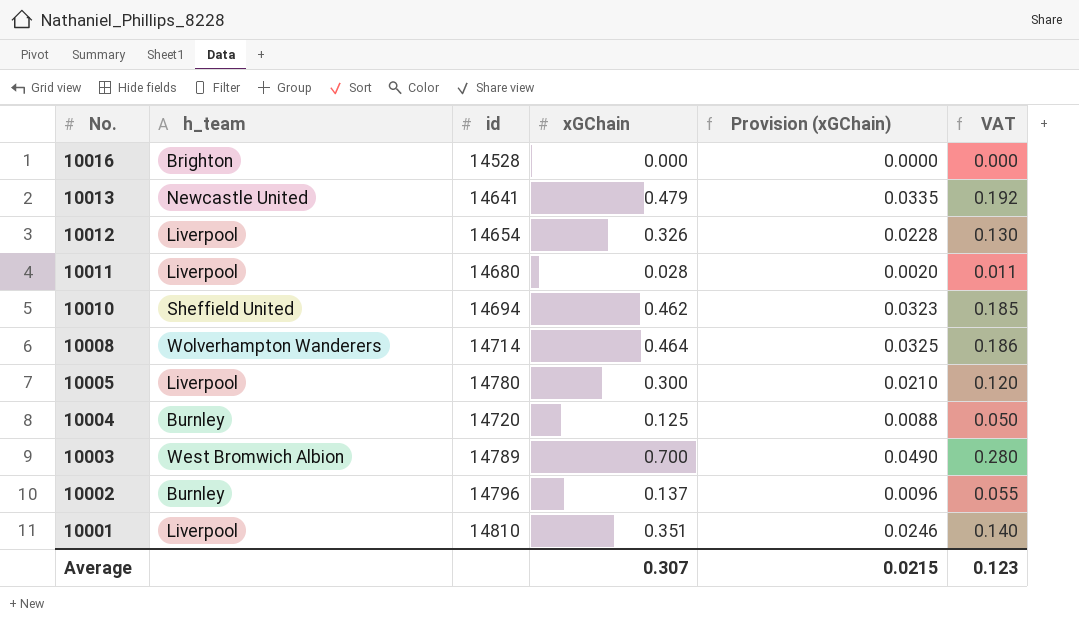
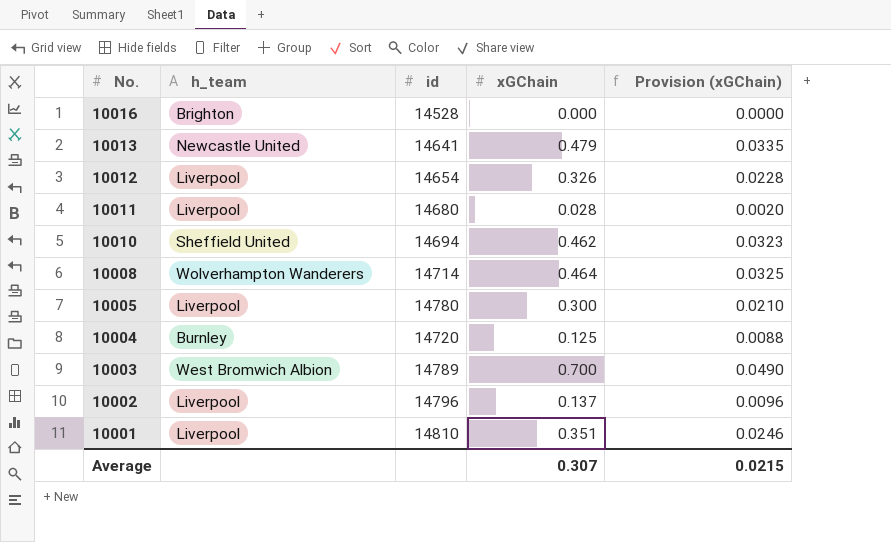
column VAT | formula: [xGChain] * 0.4 -> none
10002 | h_team: Burnley -> Liverpool

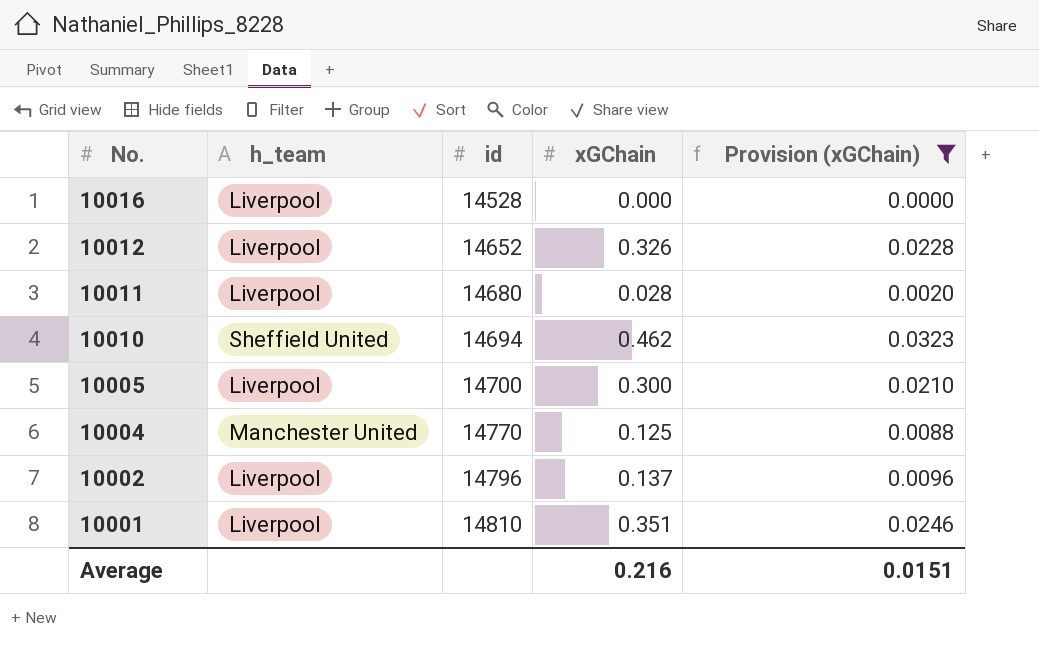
filter: none -> Provision (xGChain) <= 0.0323
10016 | h_team: Brighton -> Liverpool
10012 | id: 14654 -> 14652
10005 | id: 14780 -> 14700
10004 | h_team: Burnley -> Manchester United
10004 | id: 14720 -> 14770
Average | xGChain: 0.307 -> 0.216
Average | Provision (xGChain): 0.0215 -> 0.0151

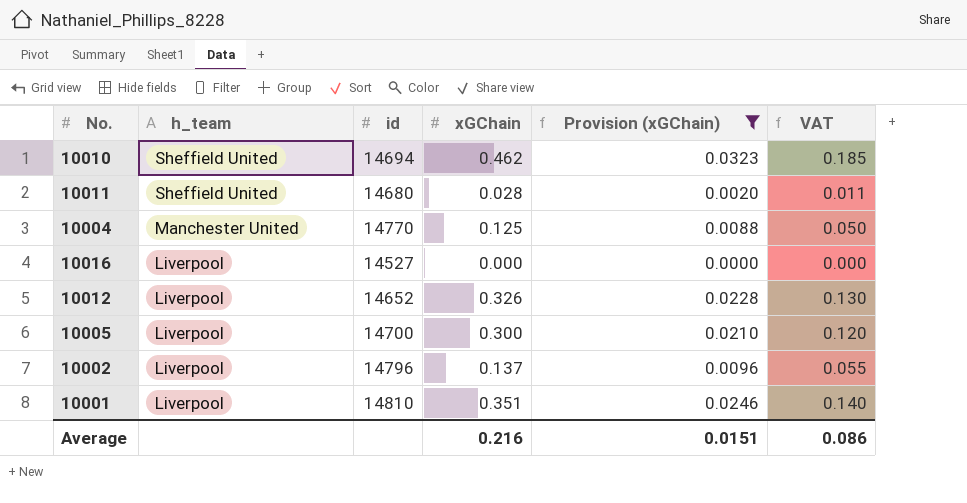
row order: No. descending -> h_team descending
column VAT | formula: none -> [xGChain] * 0.4
10011 | h_team: Liverpool -> Sheffield United
10016 | id: 14528 -> 14527

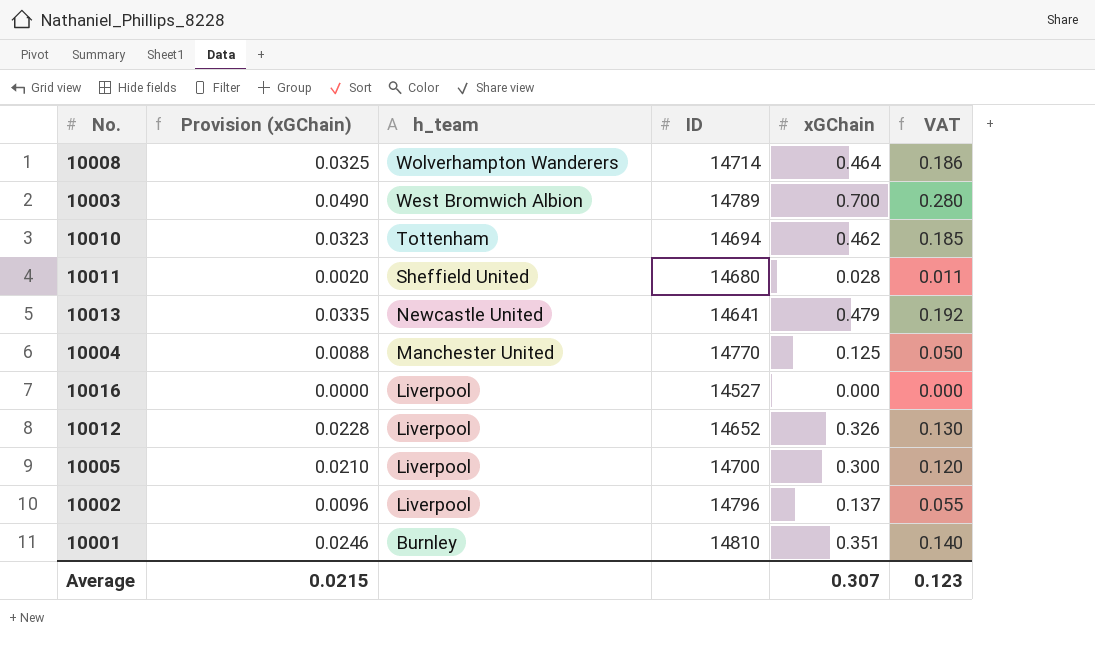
filter: Provision (xGChain) <= 0.0323 -> none
column Provision (xGChain) | position: 5 -> 2
column name: id -> ID
10010 | h_team: Sheffield United -> Tottenham
10001 | h_team: Liverpool -> Burnley
Average | Provision (xGChain): 0.0151 -> 0.0215
Average | xGChain: 0.216 -> 0.307
Average | VAT: 0.086 -> 0.123

